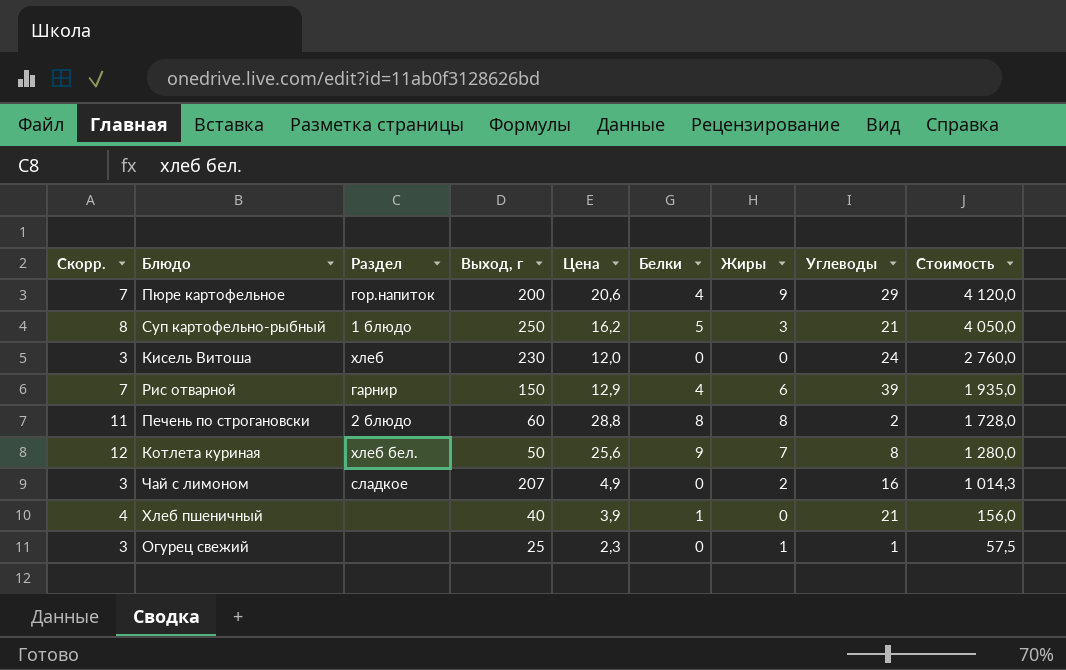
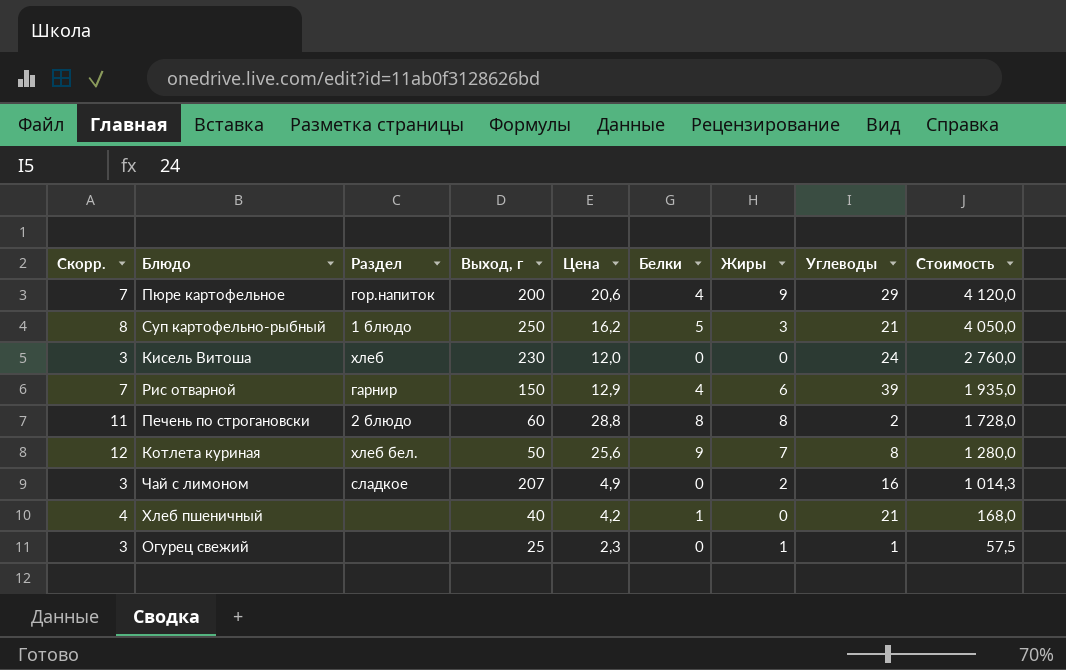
Хлеб пшеничный | Цена: 3,9 -> 4,2
Хлеб пшеничный | Стоимость: 156,0 -> 168,0

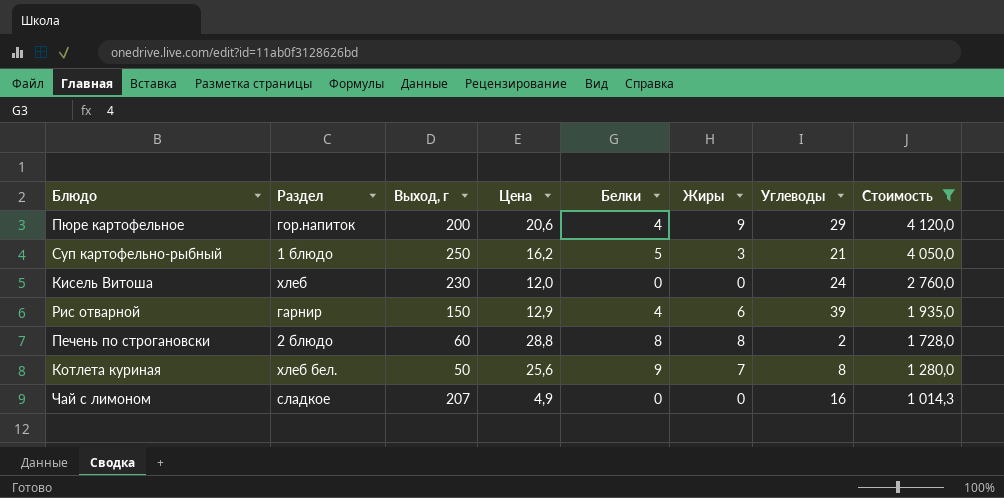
filter: none -> Стоимость >= 1 014,3
column Скорр. | formula: [Белки] + 3 -> none
Чай с лимоном | Жиры: 2 -> 0

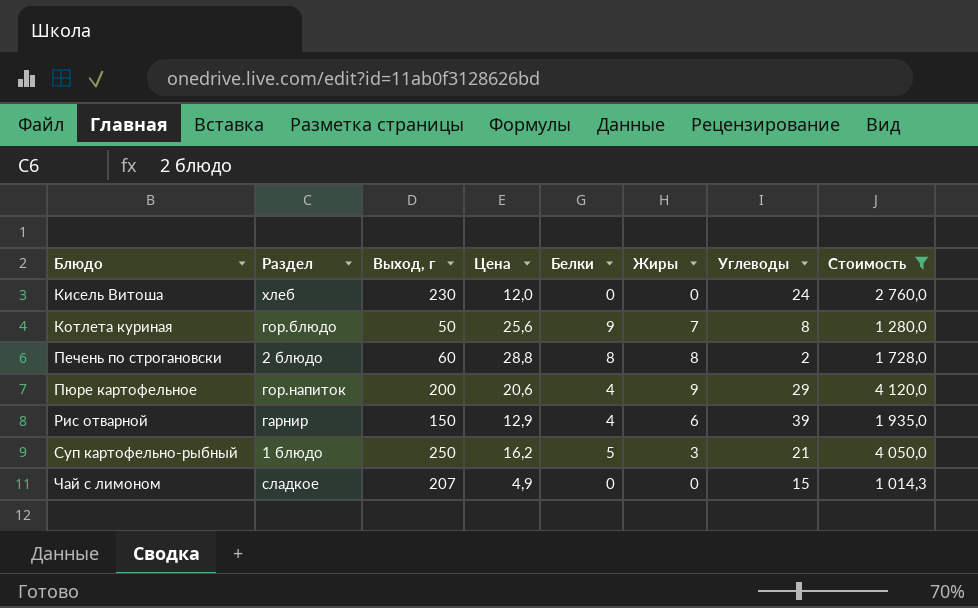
row order: Стоимость descending -> Блюдо ascending
Котлета куриная | Раздел: хлеб бел. -> гор.блюдо
Чай с лимоном | Углеводы: 16 -> 15

